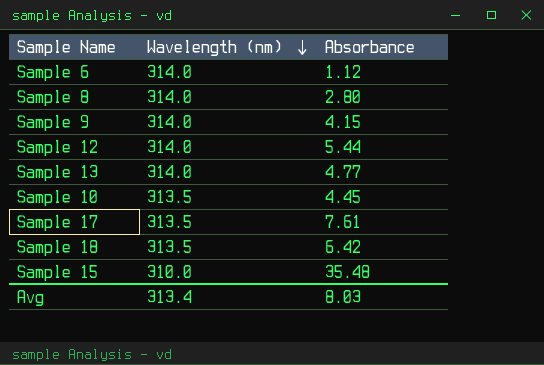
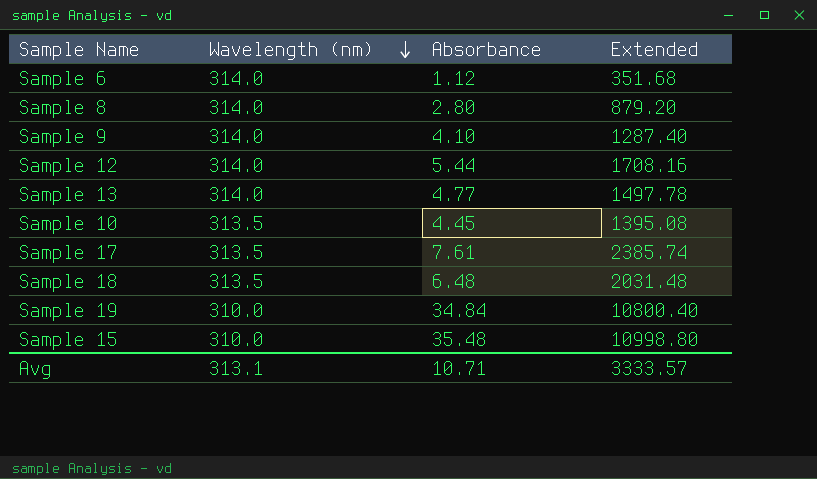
column Extended | formula: none -> [Wavelength (nm)] * [Absorbance]
Sample 9 | Absorbance: 4.15 -> 4.10
Sample 18 | Absorbance: 6.42 -> 6.48
row Sample 19: none -> 310.0 | 34.84 | 10800.40
Avg | Wavelength (nm): 313.4 -> 313.1
Avg | Absorbance: 8.03 -> 10.71

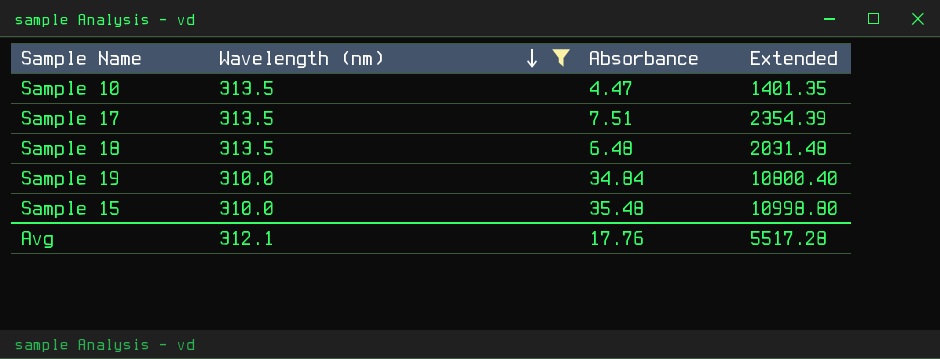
filter: none -> Wavelength (nm) != 314.0
Sample 10 | Absorbance: 4.45 -> 4.47
Sample 10 | Extended: 1395.08 -> 1401.35
Sample 17 | Absorbance: 7.61 -> 7.51
Sample 17 | Extended: 2385.74 -> 2354.39
Avg | Wavelength (nm): 313.1 -> 312.1
Avg | Absorbance: 10.71 -> 17.76
Avg | Extended: 3333.57 -> 5517.28

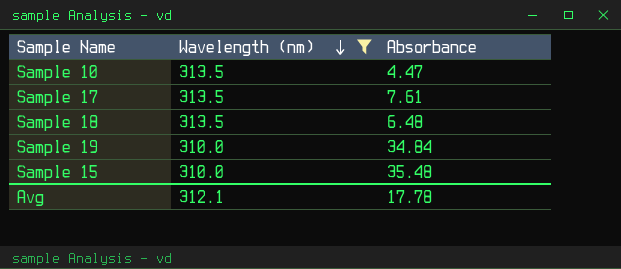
column Extended | formula: [Wavelength (nm)] * [Absorbance] -> none
Sample 17 | Absorbance: 7.51 -> 7.61
Avg | Absorbance: 17.76 -> 17.78

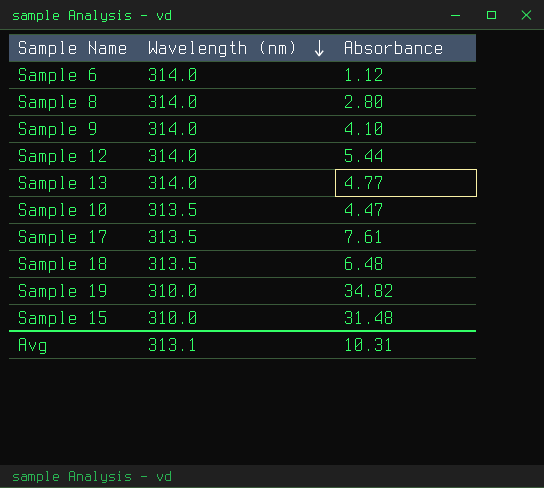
filter: Wavelength (nm) != 314.0 -> none
Sample 19 | Absorbance: 34.84 -> 34.82
Sample 15 | Absorbance: 35.48 -> 31.48
Avg | Wavelength (nm): 312.1 -> 313.1
Avg | Absorbance: 17.78 -> 10.31

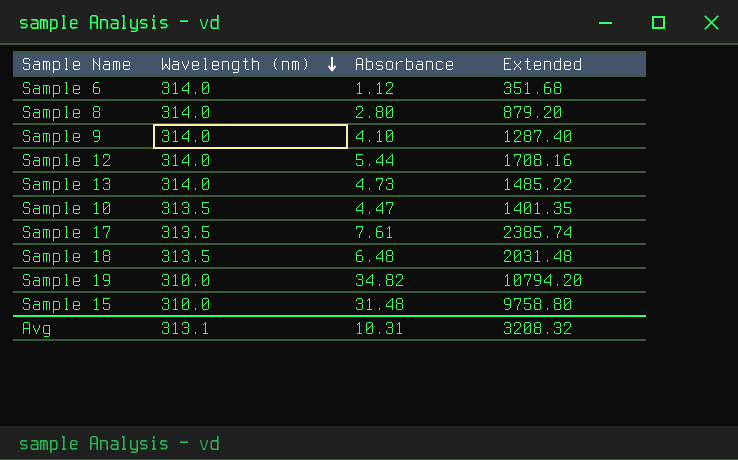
column Extended | formula: none -> [Wavelength (nm)] * [Absorbance]
Sample 13 | Absorbance: 4.77 -> 4.73

